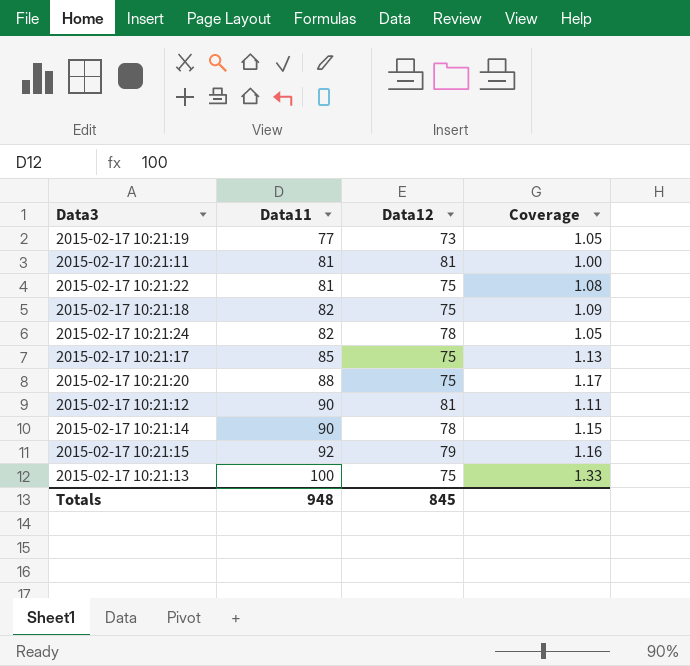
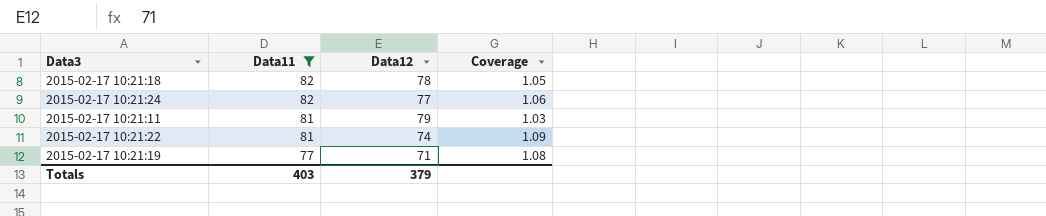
filter: none -> Data11 <= 82
row order: Data11 ascending -> Data11 descending
2015-02-17 10:21:18 | Data12: 75 -> 78
2015-02-17 10:21:18 | Coverage: 1.09 -> 1.05
2015-02-17 10:21:24 | Data12: 78 -> 77
2015-02-17 10:21:24 | Coverage: 1.05 -> 1.06
2015-02-17 10:21:11 | Data12: 81 -> 79
2015-02-17 10:21:11 | Coverage: 1.00 -> 1.03
2015-02-17 10:21:22 | Data12: 75 -> 74
2015-02-17 10:21:22 | Coverage: 1.08 -> 1.09
2015-02-17 10:21:19 | Data12: 73 -> 71
2015-02-17 10:21:19 | Coverage: 1.05 -> 1.08
Totals | Data11: 948 -> 403
Totals | Data12: 845 -> 379

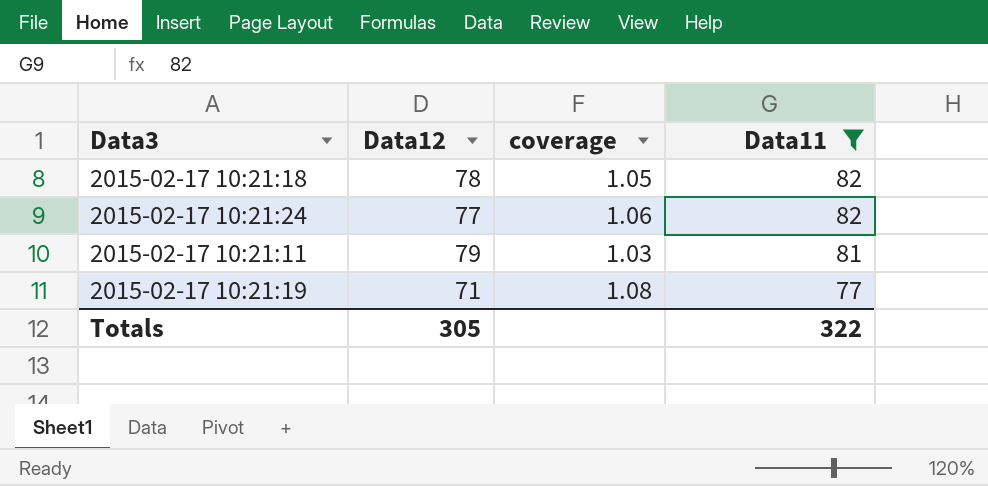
column name: Coverage -> coverage
column Data11 | position: 2 -> 4
row 2015-02-17 10:21:22: 81 | 74 | 1.09 -> none
Totals | Data12: 379 -> 305
Totals | Data11: 403 -> 322

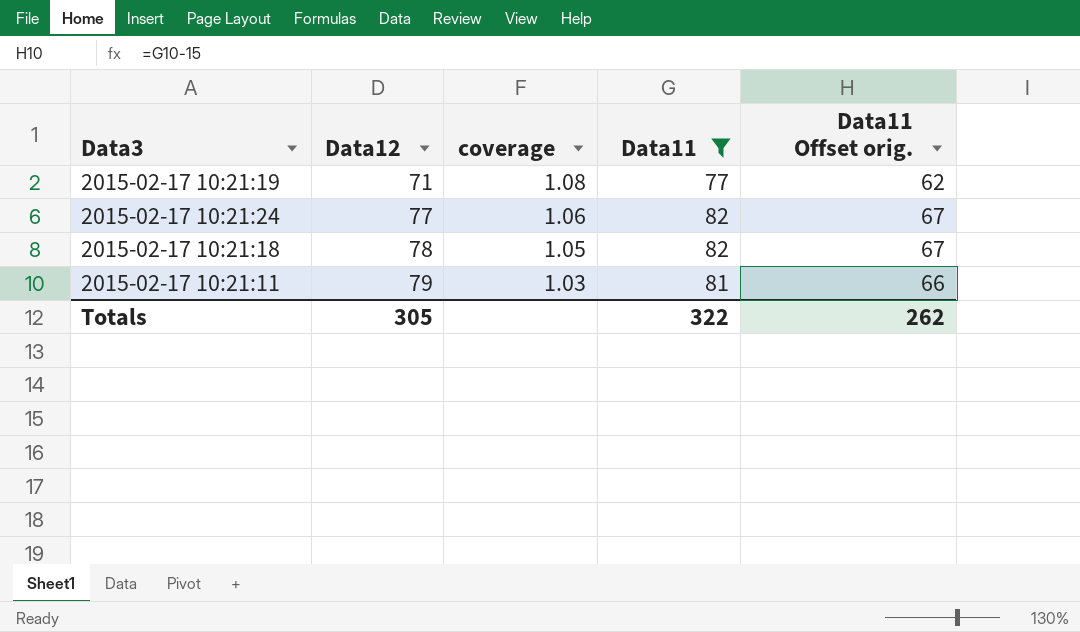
row order: Data11 descending -> Data12 ascending
column Data11 Offset orig. | formula: none -> [Data11] - 15

